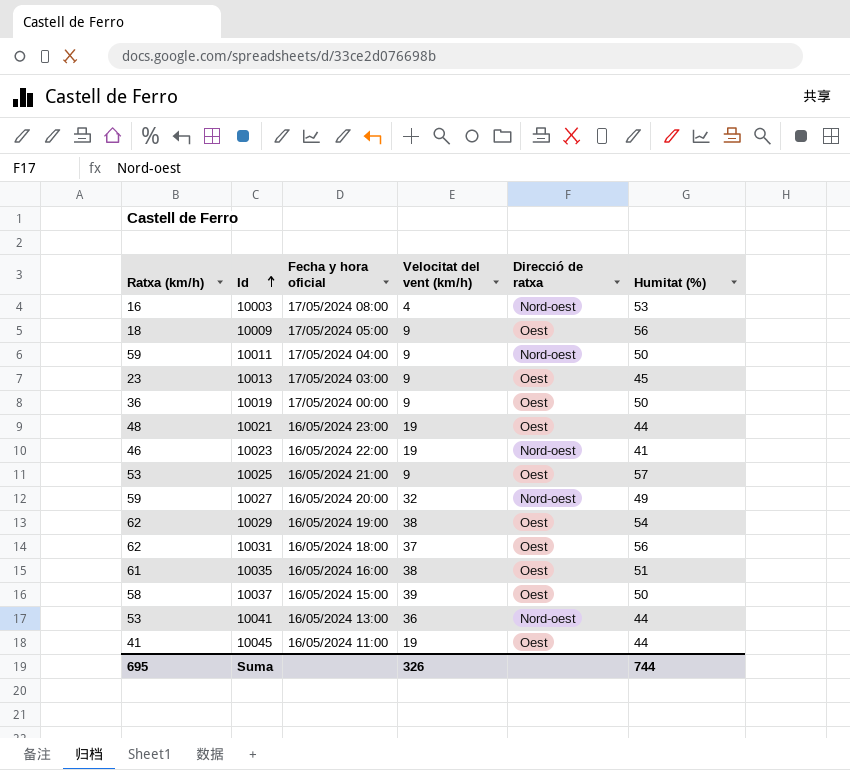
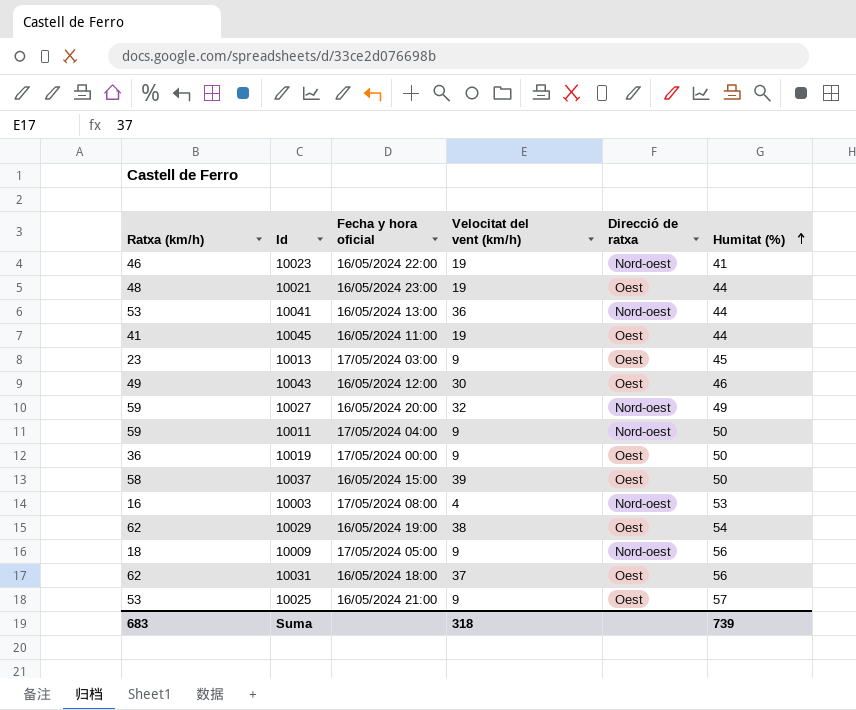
row order: Id ascending -> Humitat (%) ascending
row 10035: 61 | 16/05/2024 16:00 | 38 | Oest | 51 -> none
row 10043: none -> 49 | 16/05/2024 12:00 | 30 | Oest | 46
10009 | Direcció de ratxa: Oest -> Nord-oest
Suma | Ratxa (km/h): 695 -> 683
Suma | Velocitat del vent (km/h): 326 -> 318
Suma | Humitat (%): 744 -> 739

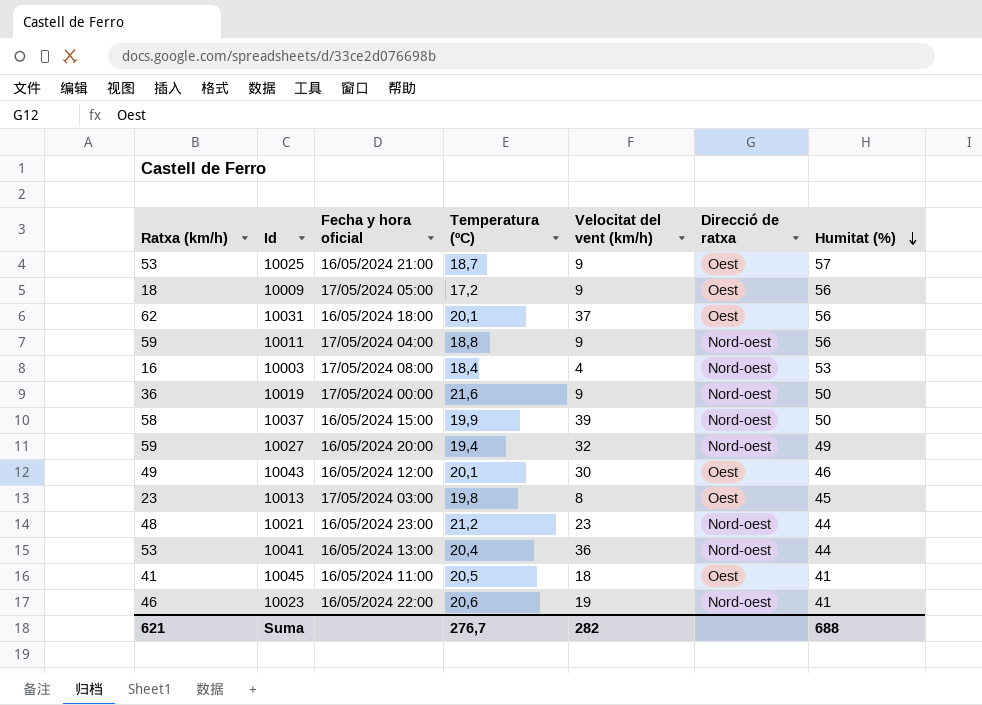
row order: Humitat (%) ascending -> Humitat (%) descending
column Temperatura (ºC) | position: none -> 4
row 10029: 62 | 16/05/2024 19:00 | 38 | Oest | 54 -> none
10009 | Direcció de ratxa: Nord-oest -> Oest
10011 | Humitat (%): 50 -> 56
10019 | Direcció de ratxa: Oest -> Nord-oest
10037 | Direcció de ratxa: Oest -> Nord-oest
10013 | Velocitat del vent (km/h): 9 -> 8
10021 | Velocitat del vent (km/h): 19 -> 23
10021 | Direcció de ratxa: Oest -> Nord-oest
10045 | Velocitat del vent (km/h): 19 -> 18
10045 | Humitat (%): 44 -> 41
Suma | Ratxa (km/h): 683 -> 621
Suma | Velocitat del vent (km/h): 318 -> 282
Suma | Humitat (%): 739 -> 688

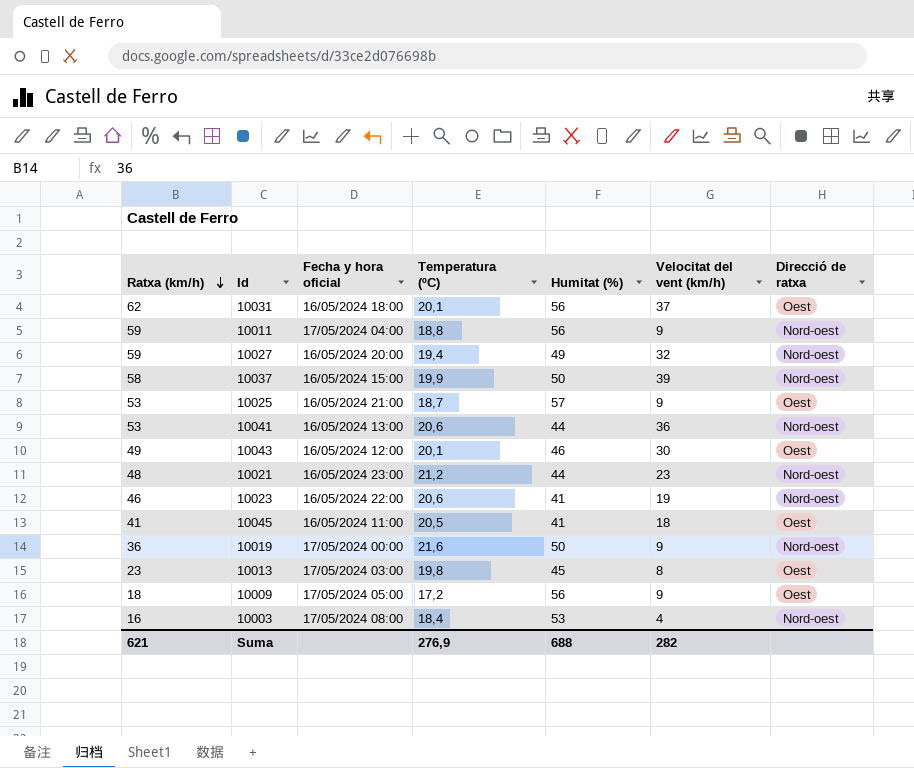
row order: Humitat (%) descending -> Ratxa (km/h) descending
column Humitat (%) | position: 7 -> 5
10041 | Temperatura (ºC): 20,4 -> 20,6
Suma | Temperatura (ºC): 276,7 -> 276,9

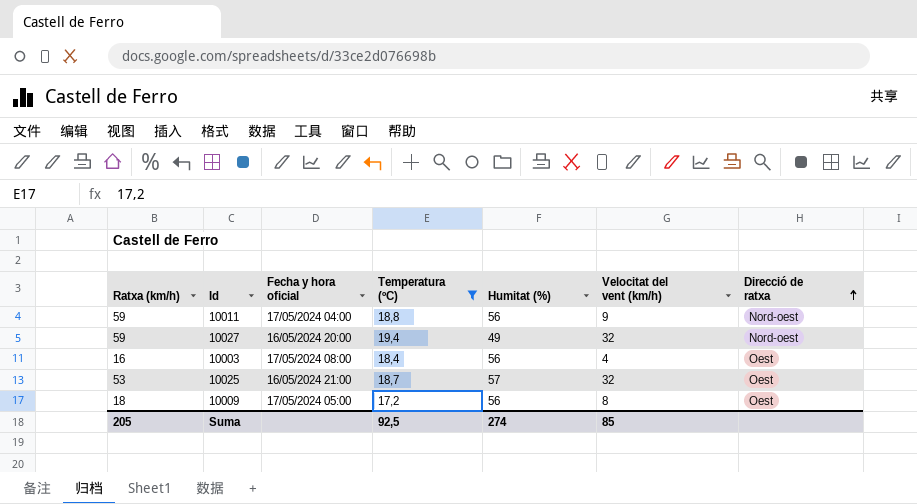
filter: none -> Temperatura (ºC) <= 19,4
row order: Ratxa (km/h) descending -> Direcció de ratxa ascending
10003 | Humitat (%): 53 -> 56
10003 | Direcció de ratxa: Nord-oest -> Oest
10025 | Velocitat del vent (km/h): 9 -> 32
10009 | Velocitat del vent (km/h): 9 -> 8
Suma | Ratxa (km/h): 621 -> 205
Suma | Temperatura (ºC): 276,9 -> 92,5
Suma | Humitat (%): 688 -> 274
Suma | Velocitat del vent (km/h): 282 -> 85

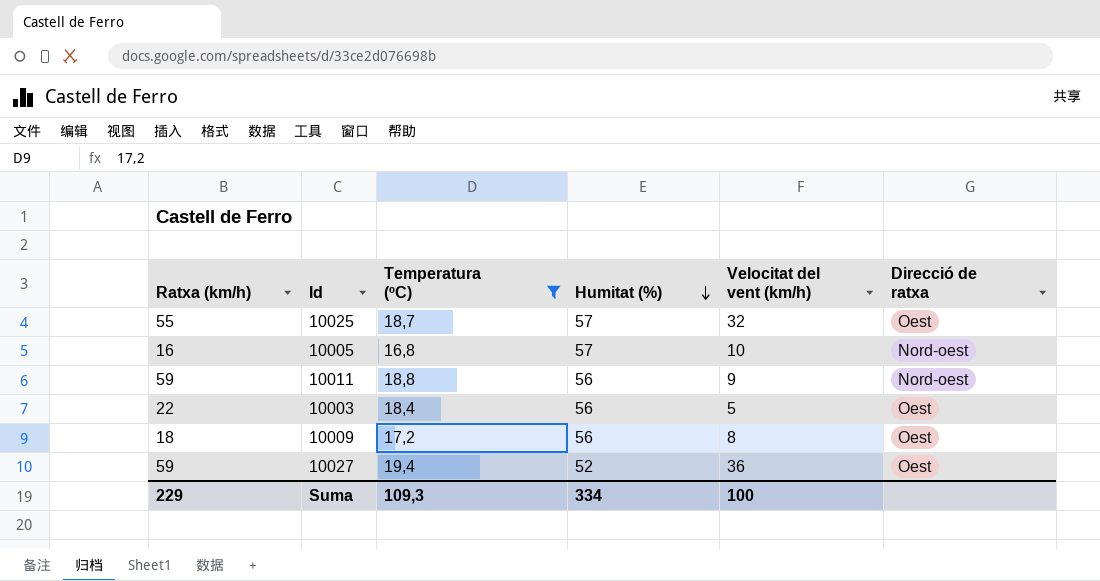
row order: Direcció de ratxa ascending -> Humitat (%) descending
column Fecha y hora oficial | position: 3 -> none
10025 | Ratxa (km/h): 53 -> 55
row 10005: none -> 16 | 16,8 | 57 | 10 | Nord-oest
10003 | Ratxa (km/h): 16 -> 22
10003 | Velocitat del vent (km/h): 4 -> 5
10027 | Humitat (%): 49 -> 52
10027 | Velocitat del vent (km/h): 32 -> 36
10027 | Direcció de ratxa: Nord-oest -> Oest
Suma | Ratxa (km/h): 205 -> 229
Suma | Temperatura (ºC): 92,5 -> 109,3
Suma | Humitat (%): 274 -> 334
Suma | Velocitat del vent (km/h): 85 -> 100

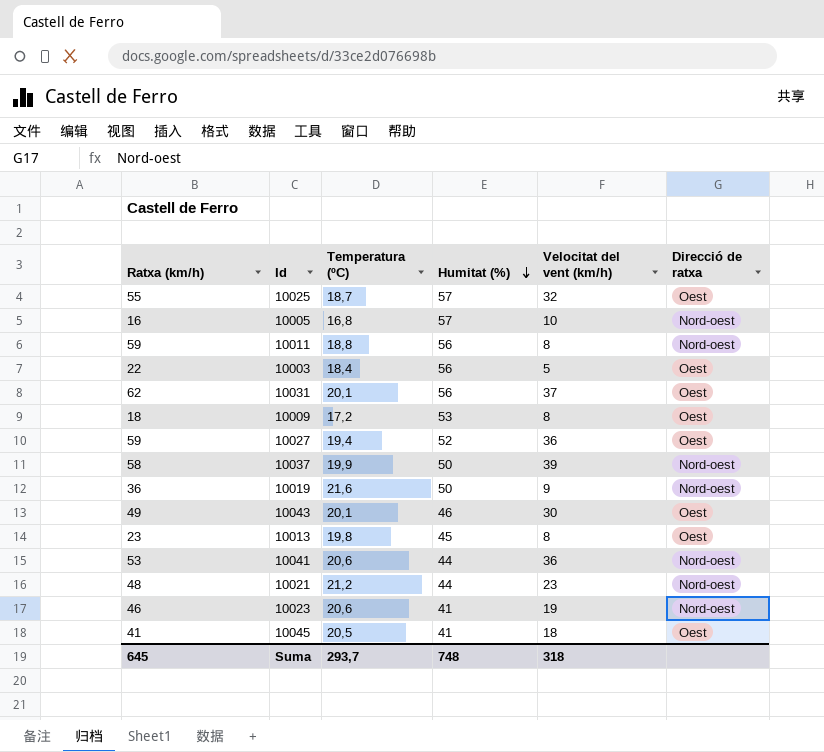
filter: Temperatura (ºC) <= 19,4 -> none
10011 | Velocitat del vent (km/h): 9 -> 8
10009 | Humitat (%): 56 -> 53
Suma | Ratxa (km/h): 229 -> 645
Suma | Temperatura (ºC): 109,3 -> 293,7
Suma | Humitat (%): 334 -> 748
Suma | Velocitat del vent (km/h): 100 -> 318

